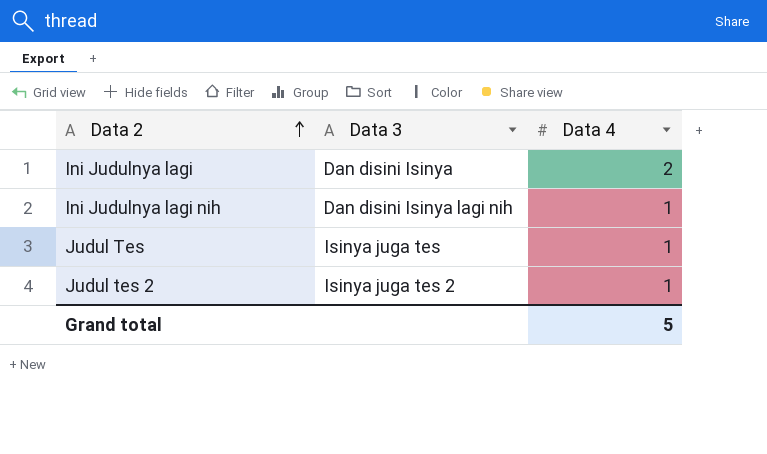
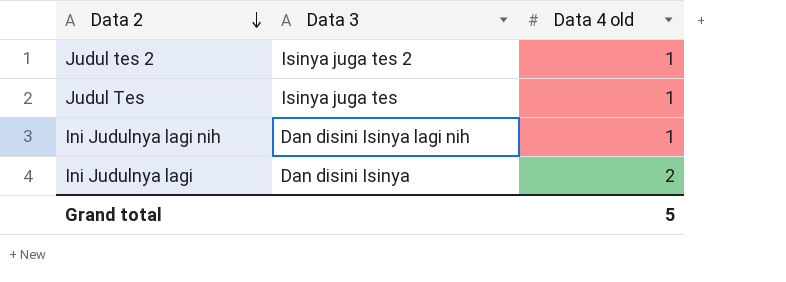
row order: Data 2 ascending -> Data 2 descending
column name: Data 4 -> Data 4 old

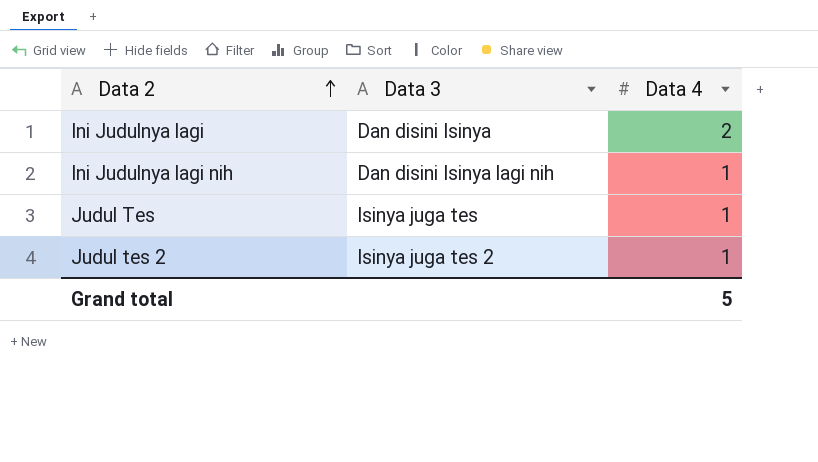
row order: Data 2 descending -> Data 2 ascending
column name: Data 4 old -> Data 4

